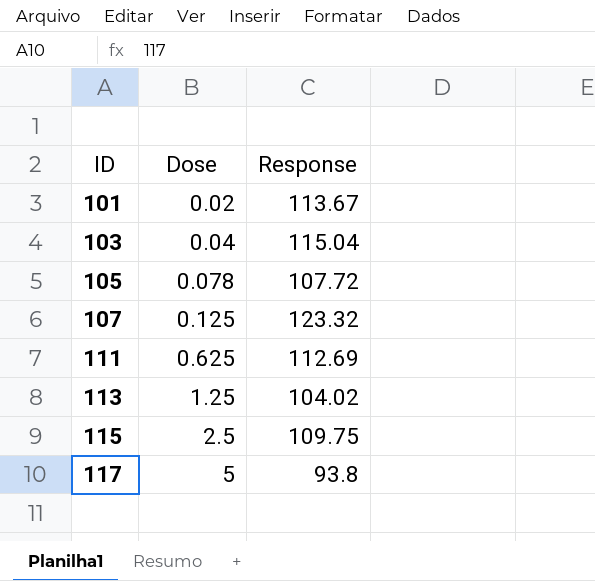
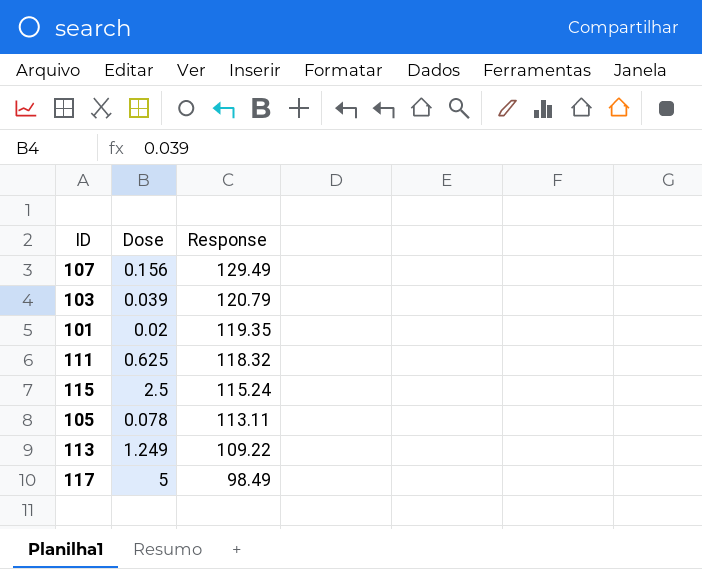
row order: ID ascending -> Response descending
107 | Dose: 0.125 -> 0.156
107 | Response: 123.32 -> 129.49
103 | Dose: 0.04 -> 0.039
103 | Response: 115.04 -> 120.79
101 | Response: 113.67 -> 119.35
111 | Response: 112.69 -> 118.32
115 | Response: 109.75 -> 115.24
105 | Response: 107.72 -> 113.11
113 | Dose: 1.25 -> 1.249
113 | Response: 104.02 -> 109.22
117 | Response: 93.8 -> 98.49

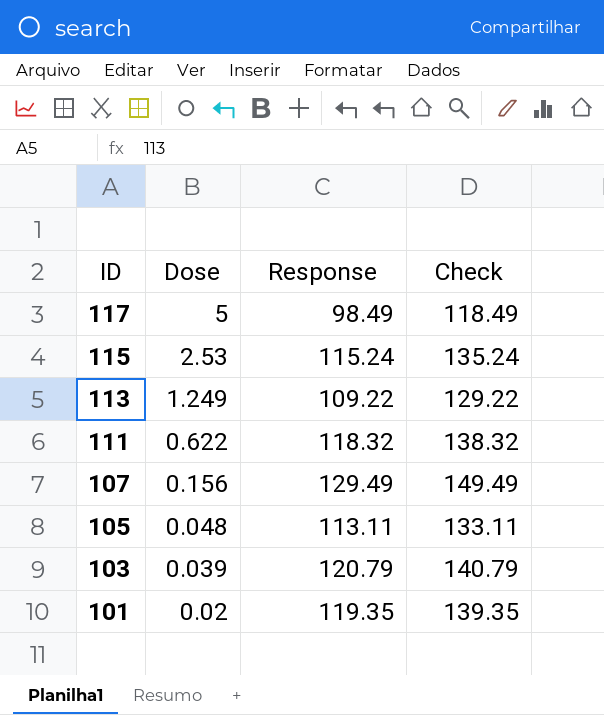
row order: Response descending -> ID descending
column Check | formula: none -> [Response] + 20
115 | Dose: 2.5 -> 2.53
111 | Dose: 0.625 -> 0.622
105 | Dose: 0.078 -> 0.048

